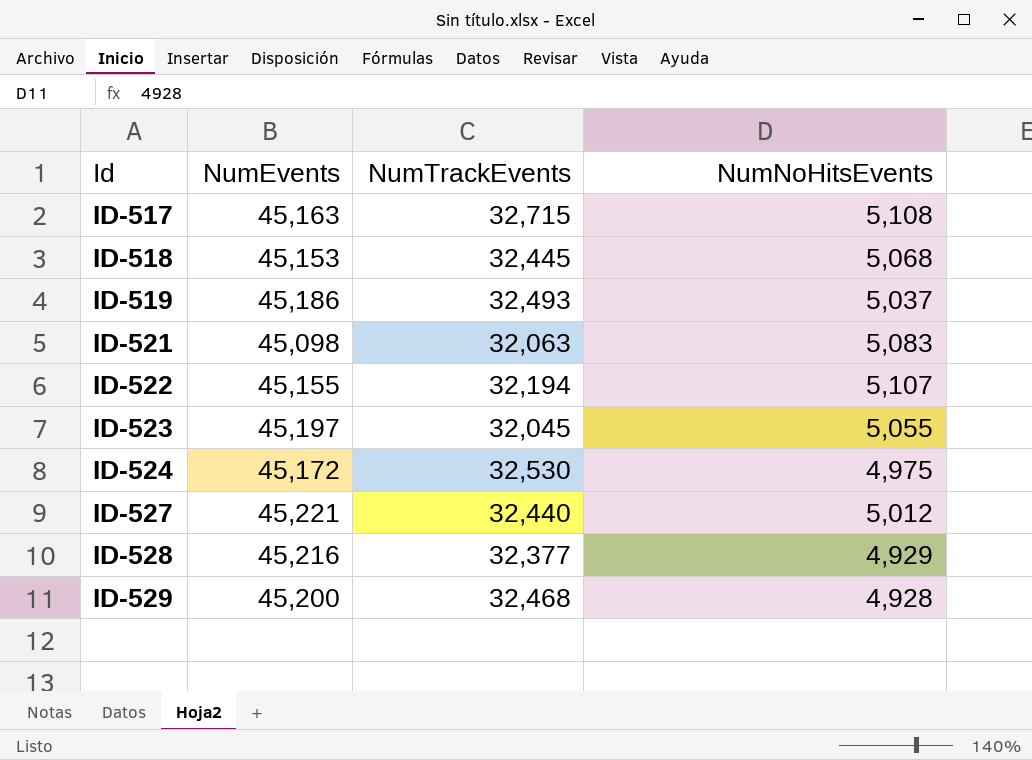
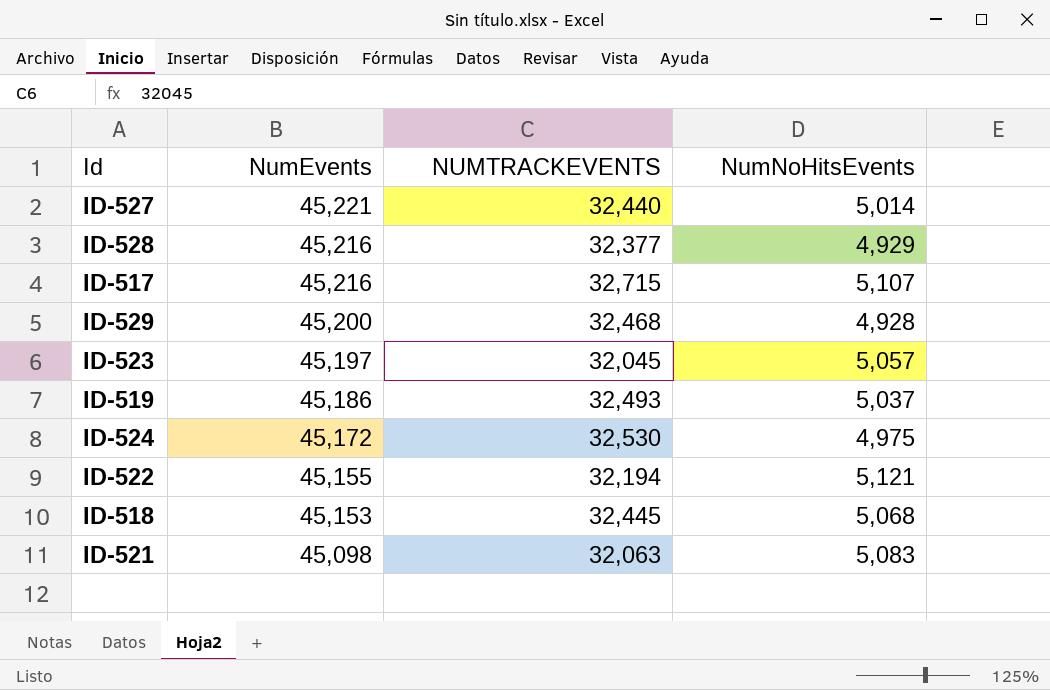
row order: Id ascending -> NumEvents descending
column name: NumTrackEvents -> NUMTRACKEVENTS
ID-527 | NumNoHitsEvents: 5,012 -> 5,014
ID-517 | NumEvents: 45,163 -> 45,216
ID-517 | NumNoHitsEvents: 5,108 -> 5,107
ID-523 | NumNoHitsEvents: 5,055 -> 5,057
ID-522 | NumNoHitsEvents: 5,107 -> 5,121

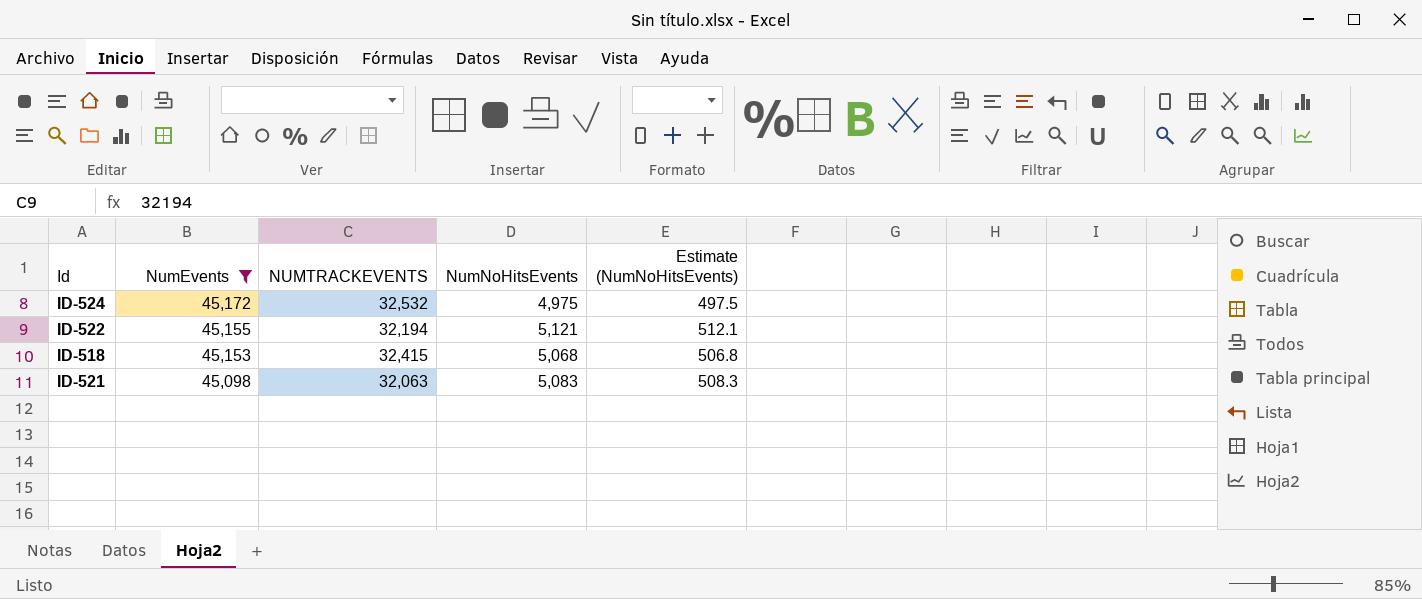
filter: none -> NumEvents <= 45,172
column Estimate (NumNoHitsEvents) | formula: none -> [NumNoHitsEvents] * 0.1
ID-524 | NUMTRACKEVENTS: 32,530 -> 32,532
ID-518 | NUMTRACKEVENTS: 32,445 -> 32,415

